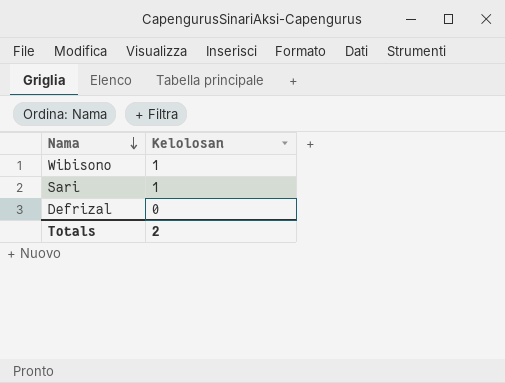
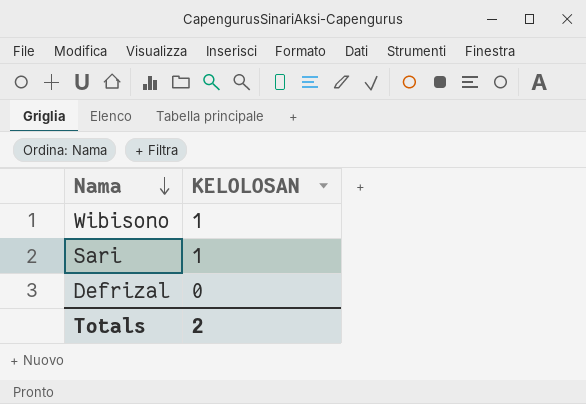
column name: Kelolosan -> KELOLOSAN

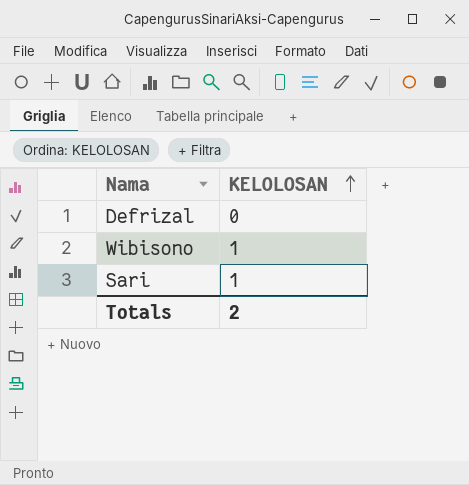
row order: Nama descending -> KELOLOSAN ascending

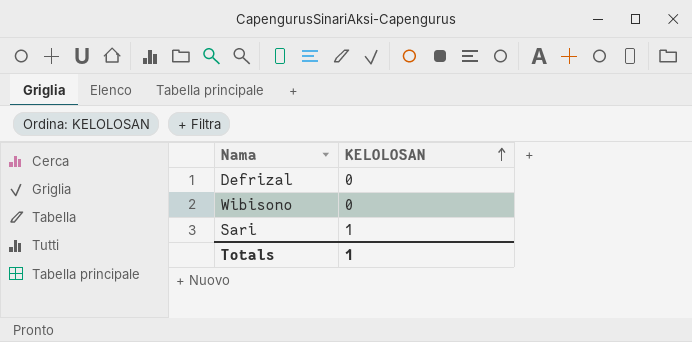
Wibisono | KELOLOSAN: 1 -> 0
Totals | KELOLOSAN: 2 -> 1

